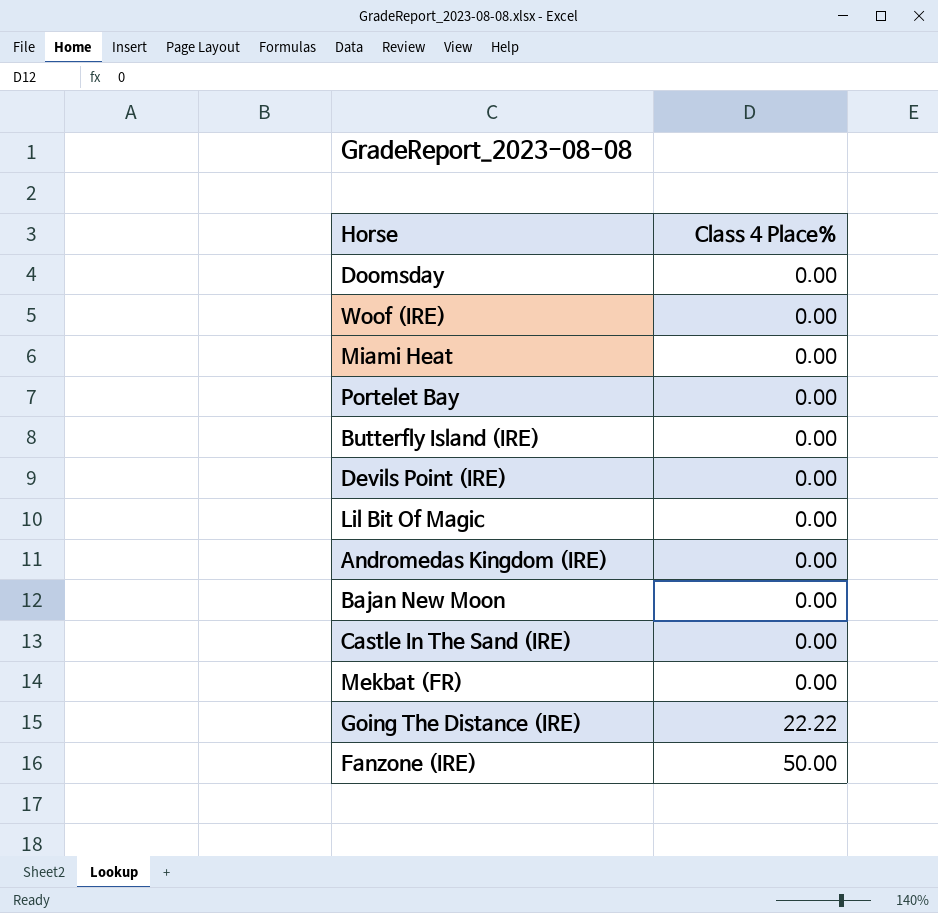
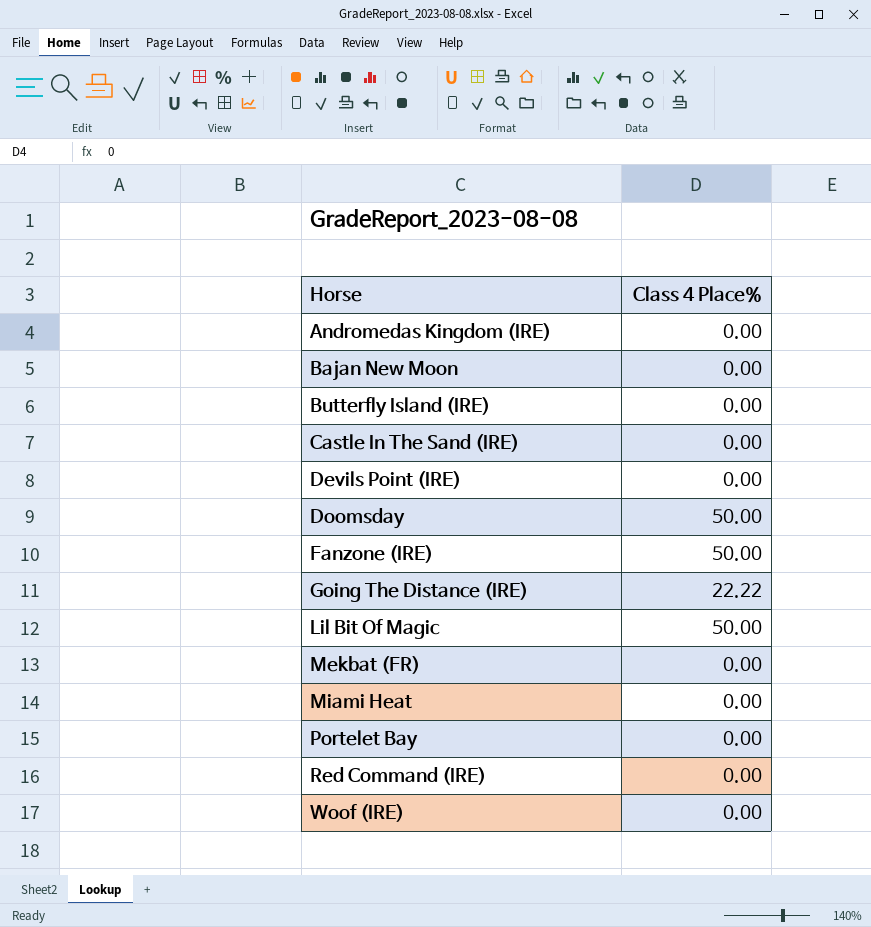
row order: Class 4 Place% ascending -> Horse ascending
Doomsday | Class 4 Place%: 0.00 -> 50.00
Lil Bit Of Magic | Class 4 Place%: 0.00 -> 50.00
row Red Command (IRE): none -> 0.00

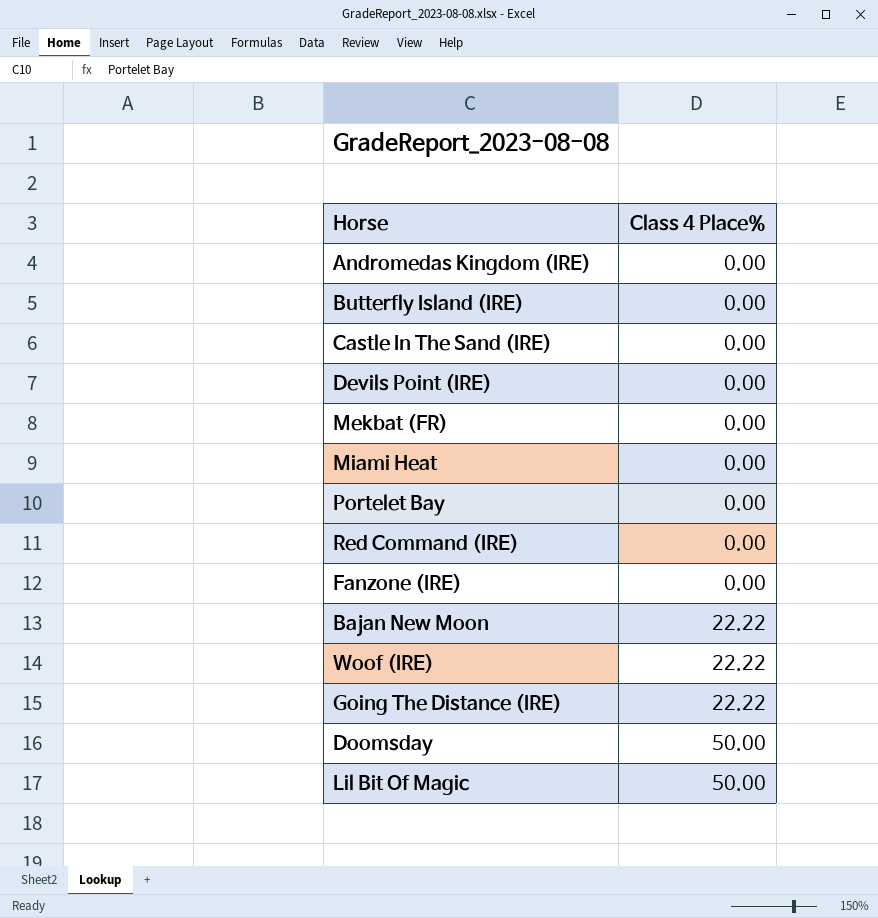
row order: Horse ascending -> Class 4 Place% ascending
Fanzone (IRE) | Class 4 Place%: 50.00 -> 0.00
Bajan New Moon | Class 4 Place%: 0.00 -> 22.22
Woof (IRE) | Class 4 Place%: 0.00 -> 22.22

